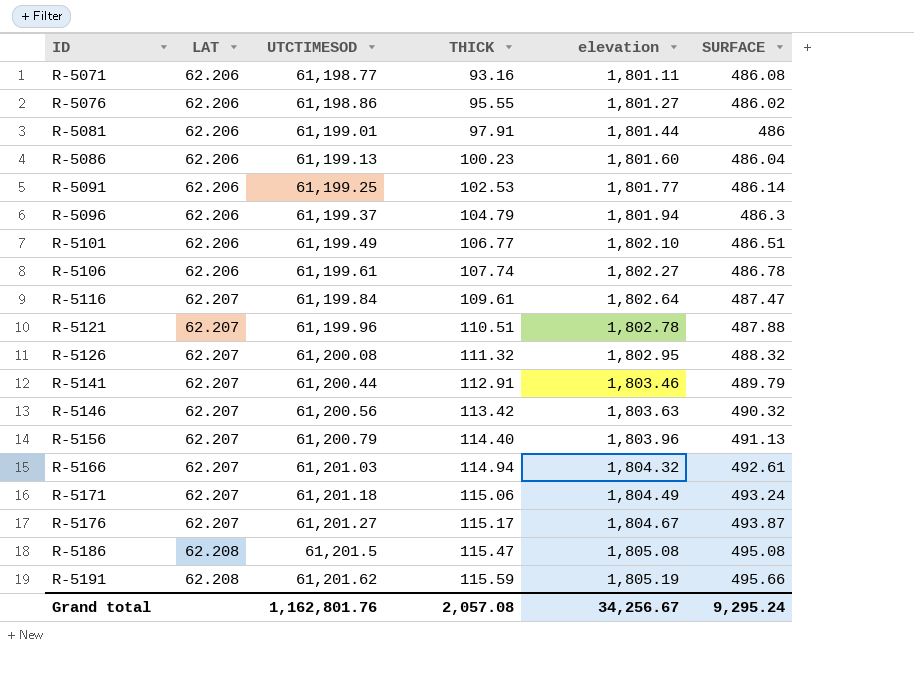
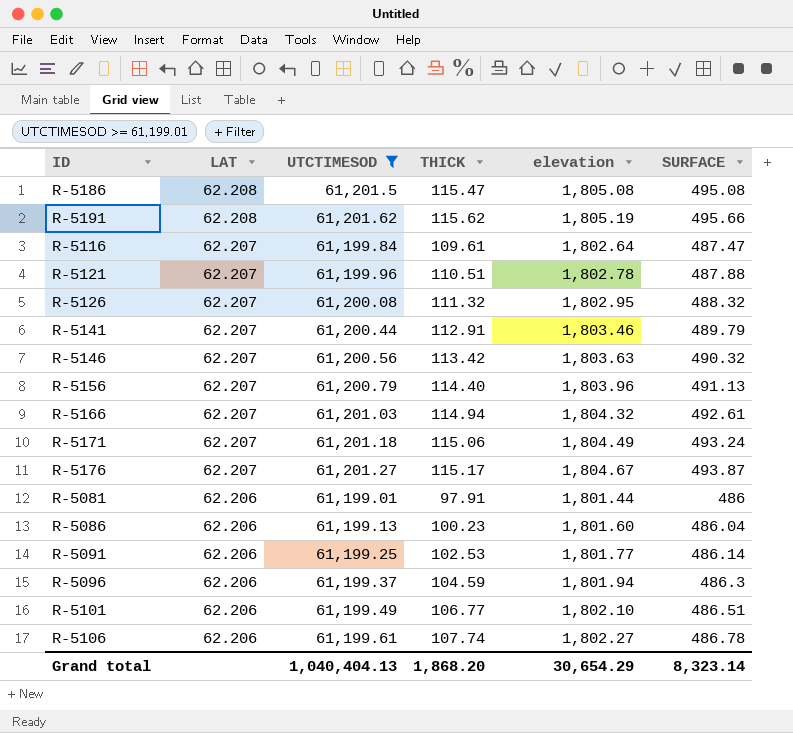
filter: none -> UTCTIMESOD >= 61,199.01
row order: ID ascending -> LAT descending
R-5191 | THICK: 115.59 -> 115.62
R-5096 | THICK: 104.79 -> 104.59
Grand total | UTCTIMESOD: 1,162,801.76 -> 1,040,404.13
Grand total | THICK: 2,057.08 -> 1,868.20
Grand total | elevation: 34,256.67 -> 30,654.29
Grand total | SURFACE: 9,295.24 -> 8,323.14

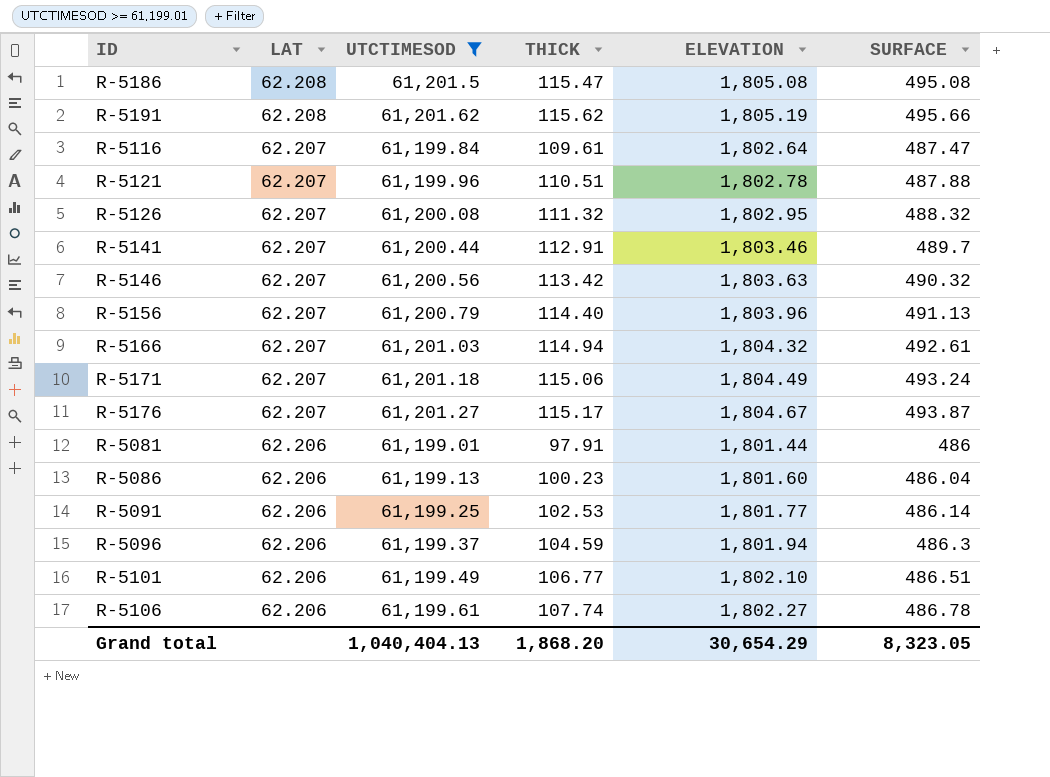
column name: elevation -> ELEVATION
R-5141 | SURFACE: 489.79 -> 489.7
Grand total | SURFACE: 8,323.14 -> 8,323.05

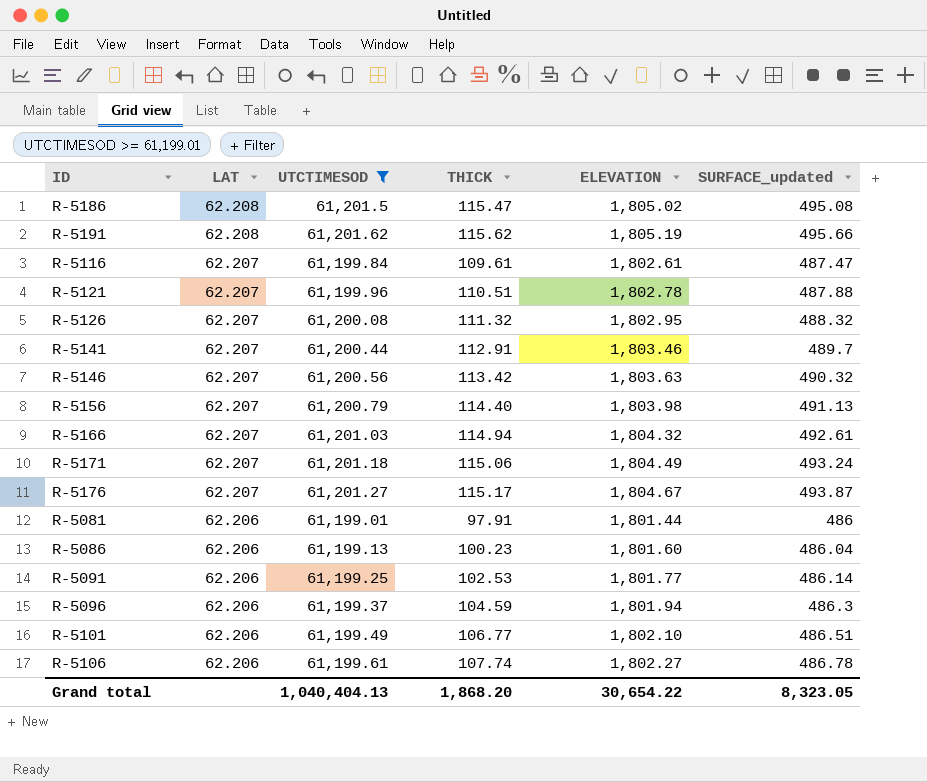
column name: SURFACE -> SURFACE_updated
R-5186 | ELEVATION: 1,805.08 -> 1,805.02
R-5116 | ELEVATION: 1,802.64 -> 1,802.61
R-5156 | ELEVATION: 1,803.96 -> 1,803.98
Grand total | ELEVATION: 30,654.29 -> 30,654.22

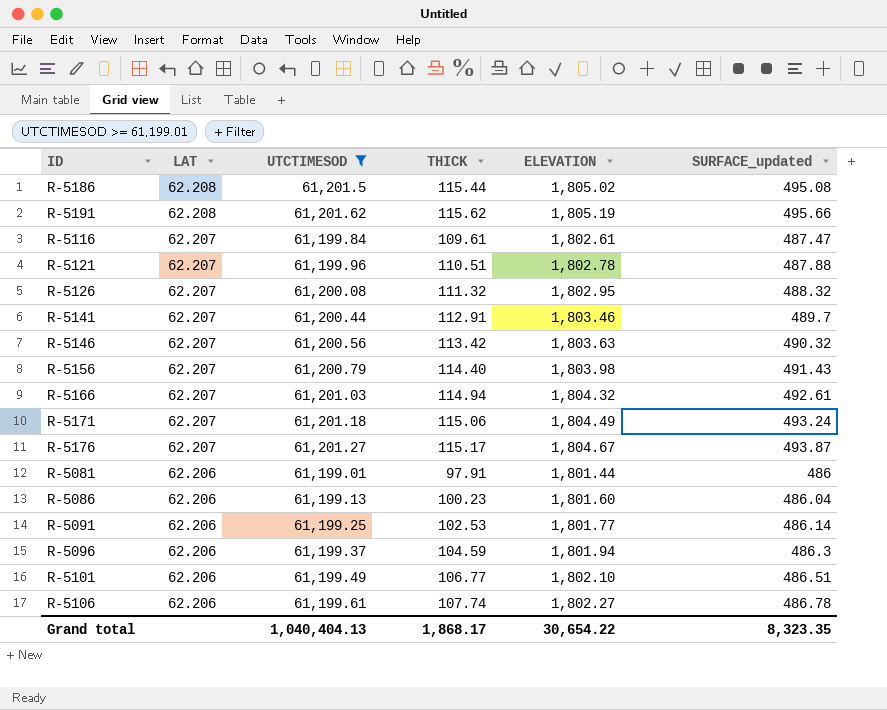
R-5186 | THICK: 115.47 -> 115.44
R-5156 | SURFACE_updated: 491.13 -> 491.43
Grand total | THICK: 1,868.20 -> 1,868.17
Grand total | SURFACE_updated: 8,323.05 -> 8,323.35

